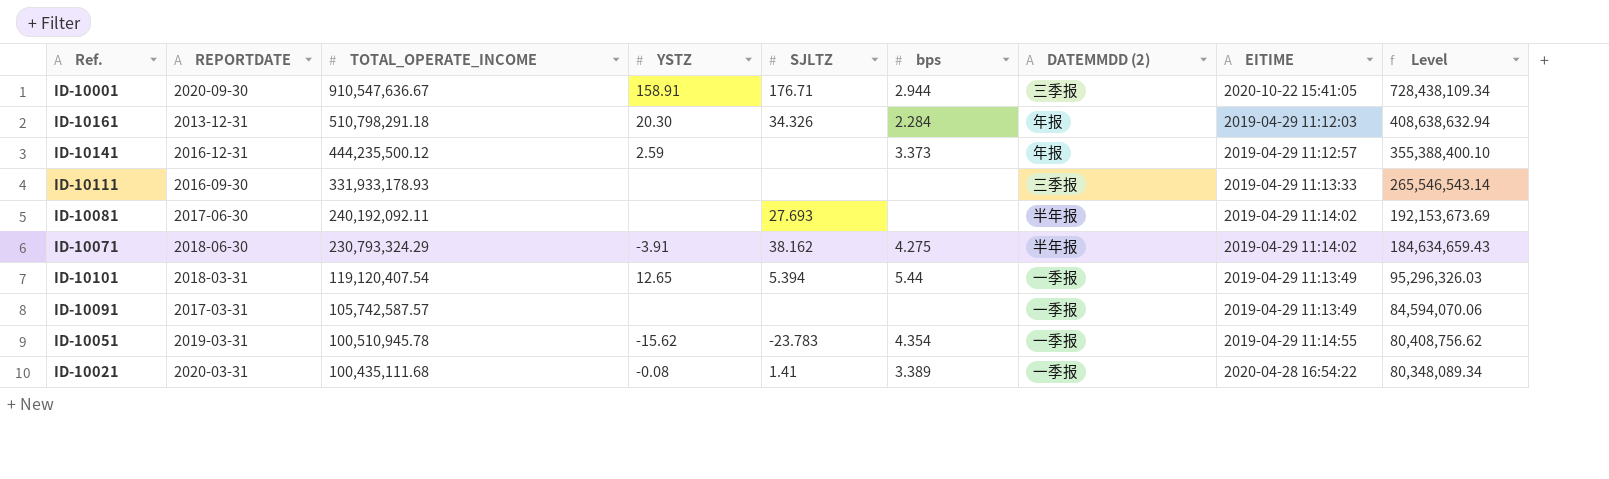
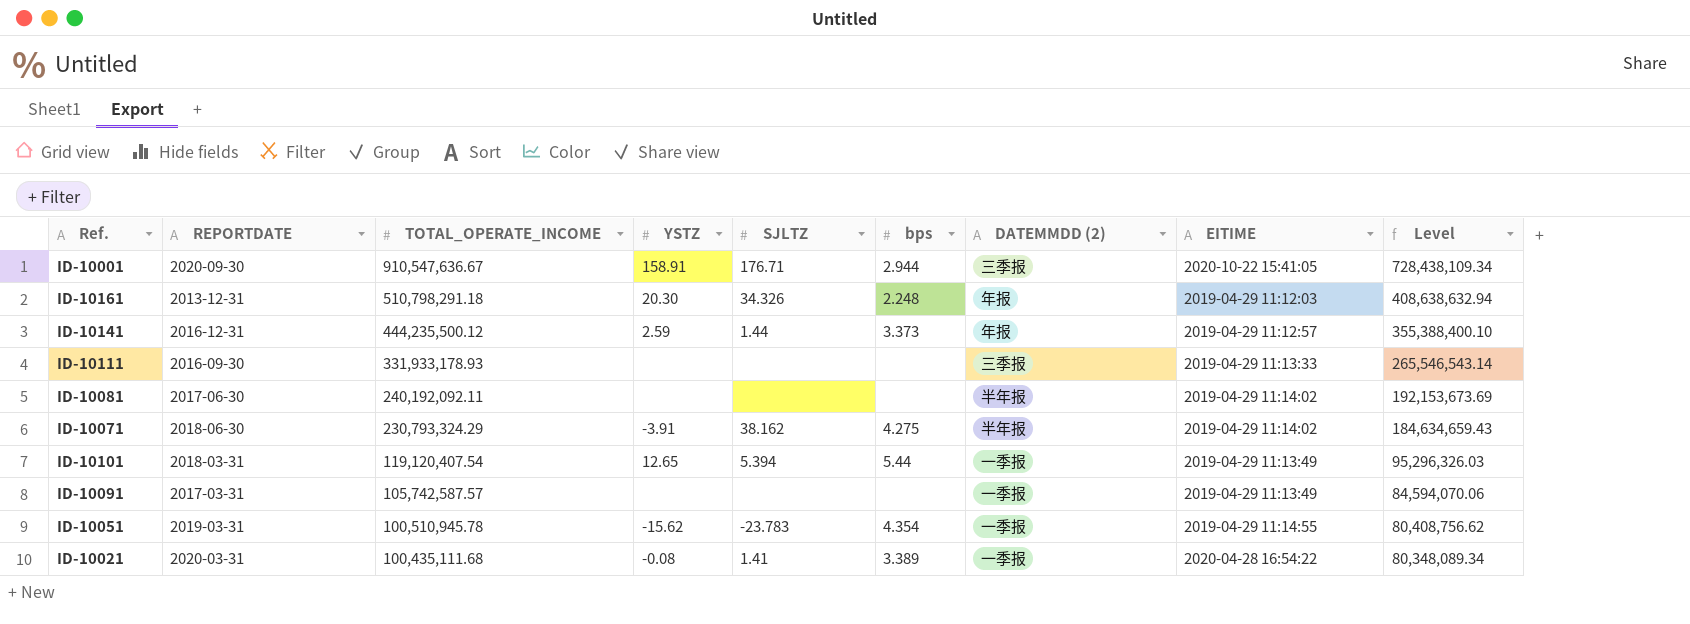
ID-10161 | bps: 2.284 -> 2.248
ID-10141 | SJLTZ: none -> 1.44
ID-10081 | SJLTZ: 27.693 -> none

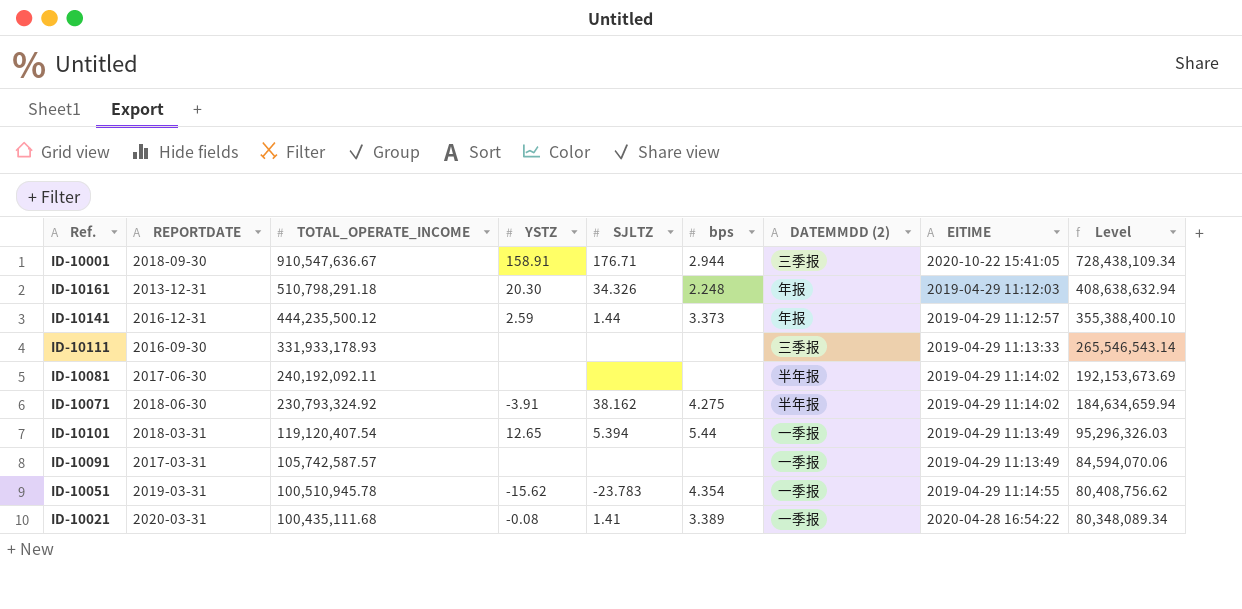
ID-10001 | REPORTDATE: 2020-09-30 -> 2018-09-30
ID-10071 | TOTAL_OPERATE_INCOME: 230,793,324.29 -> 230,793,324.92
ID-10071 | Level: 184,634,659.43 -> 184,634,659.94

